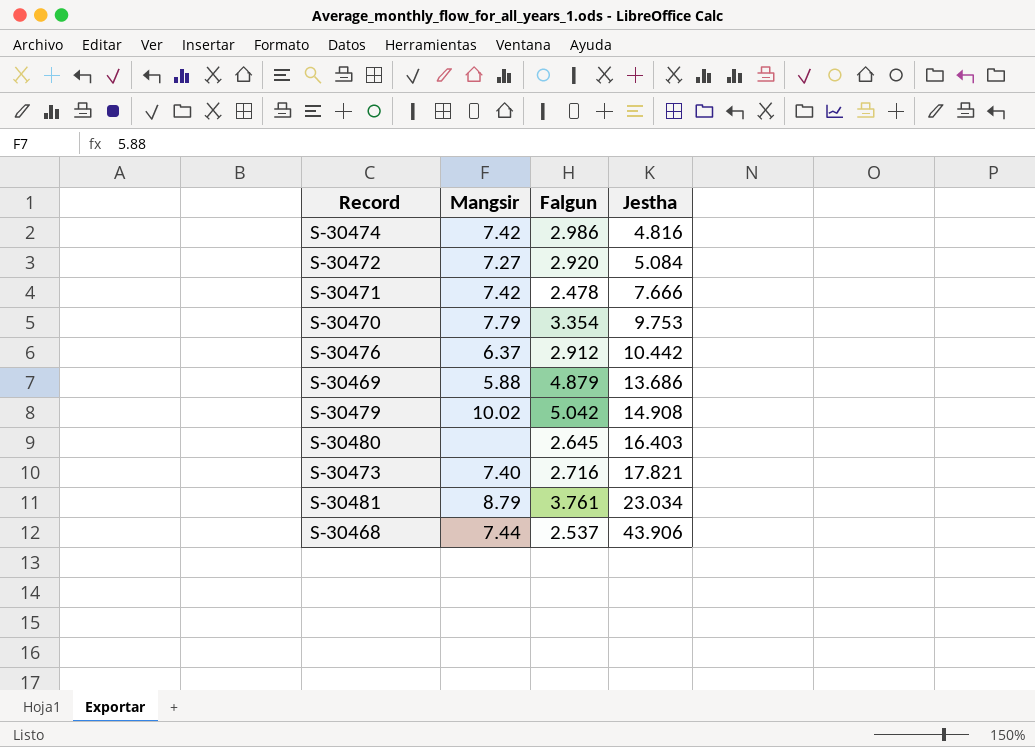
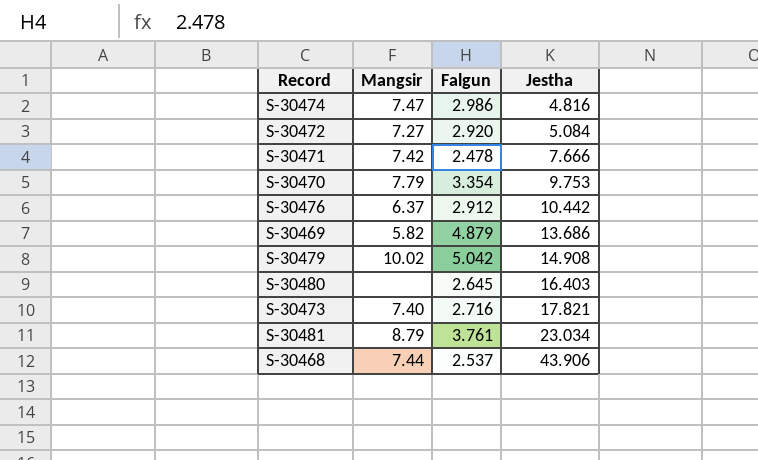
S-30474 | Mangsir: 7.42 -> 7.47
S-30469 | Mangsir: 5.88 -> 5.82

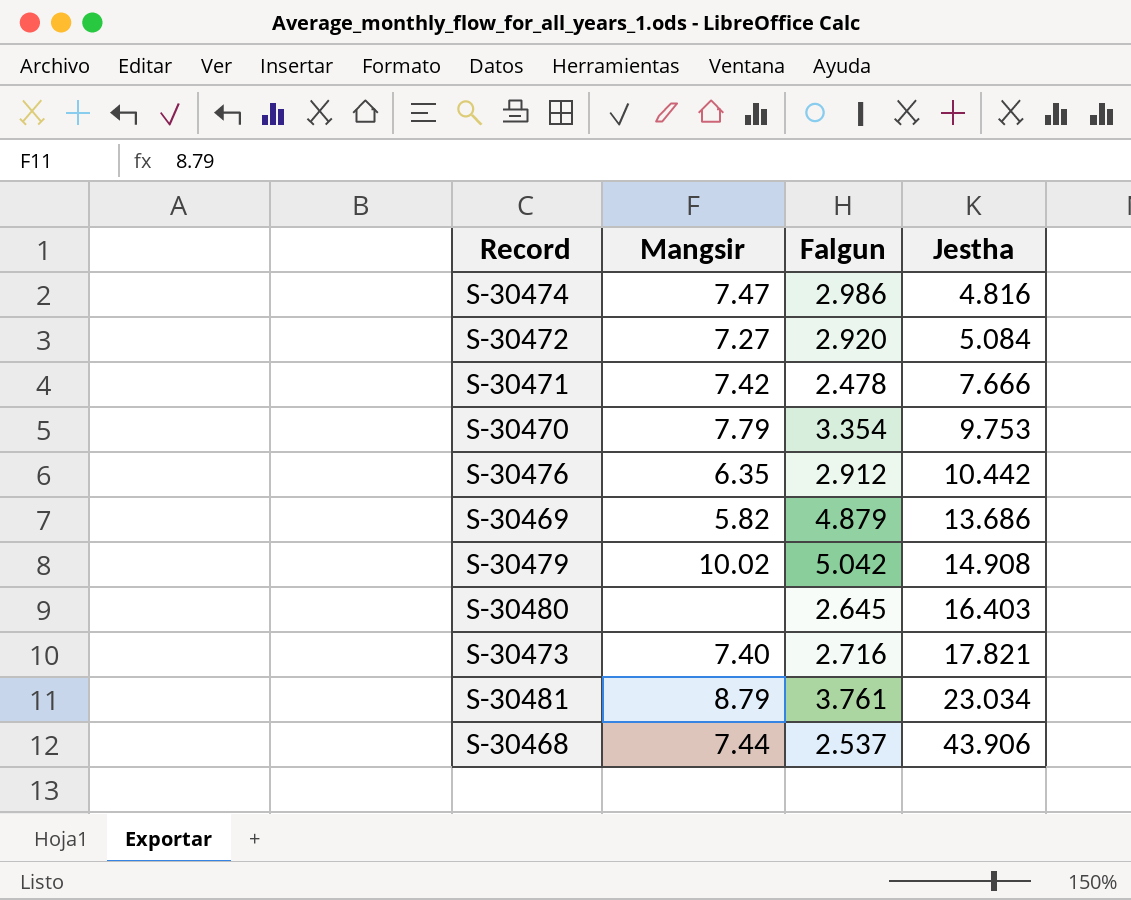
S-30476 | Mangsir: 6.37 -> 6.35

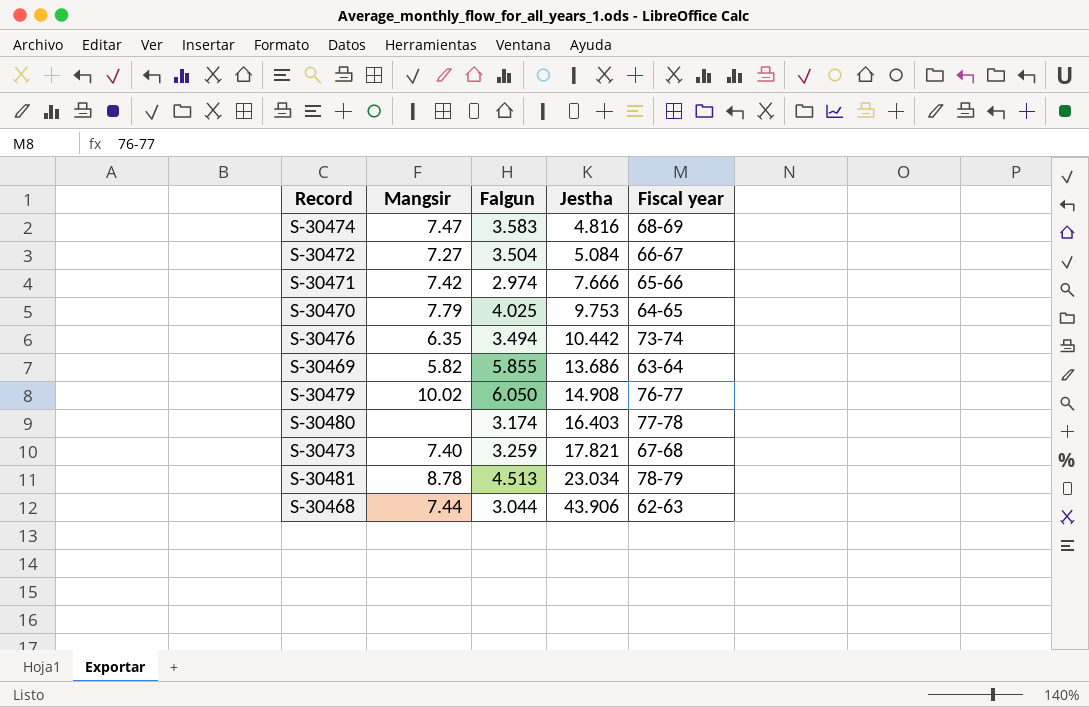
column Fiscal year | position: none -> 5
S-30474 | Falgun: 2.986 -> 3.583
S-30472 | Falgun: 2.920 -> 3.504
S-30471 | Falgun: 2.478 -> 2.974
S-30470 | Falgun: 3.354 -> 4.025
S-30476 | Falgun: 2.912 -> 3.494
S-30469 | Falgun: 4.879 -> 5.855
S-30479 | Falgun: 5.042 -> 6.050
S-30480 | Falgun: 2.645 -> 3.174
S-30473 | Falgun: 2.716 -> 3.259
S-30481 | Mangsir: 8.79 -> 8.78
S-30481 | Falgun: 3.761 -> 4.513
S-30468 | Falgun: 2.537 -> 3.044

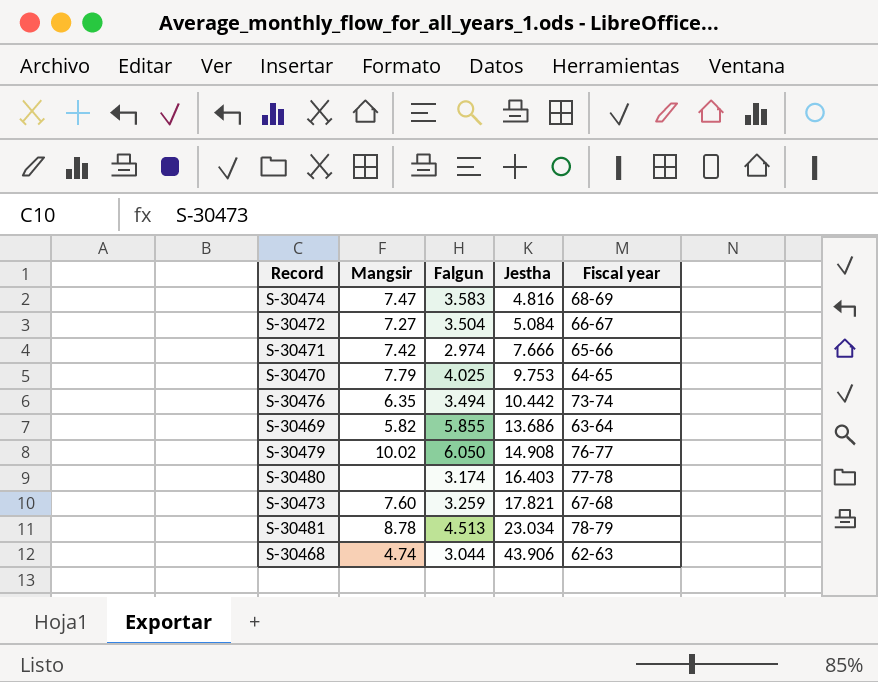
S-30473 | Mangsir: 7.40 -> 7.60
S-30468 | Mangsir: 7.44 -> 4.74

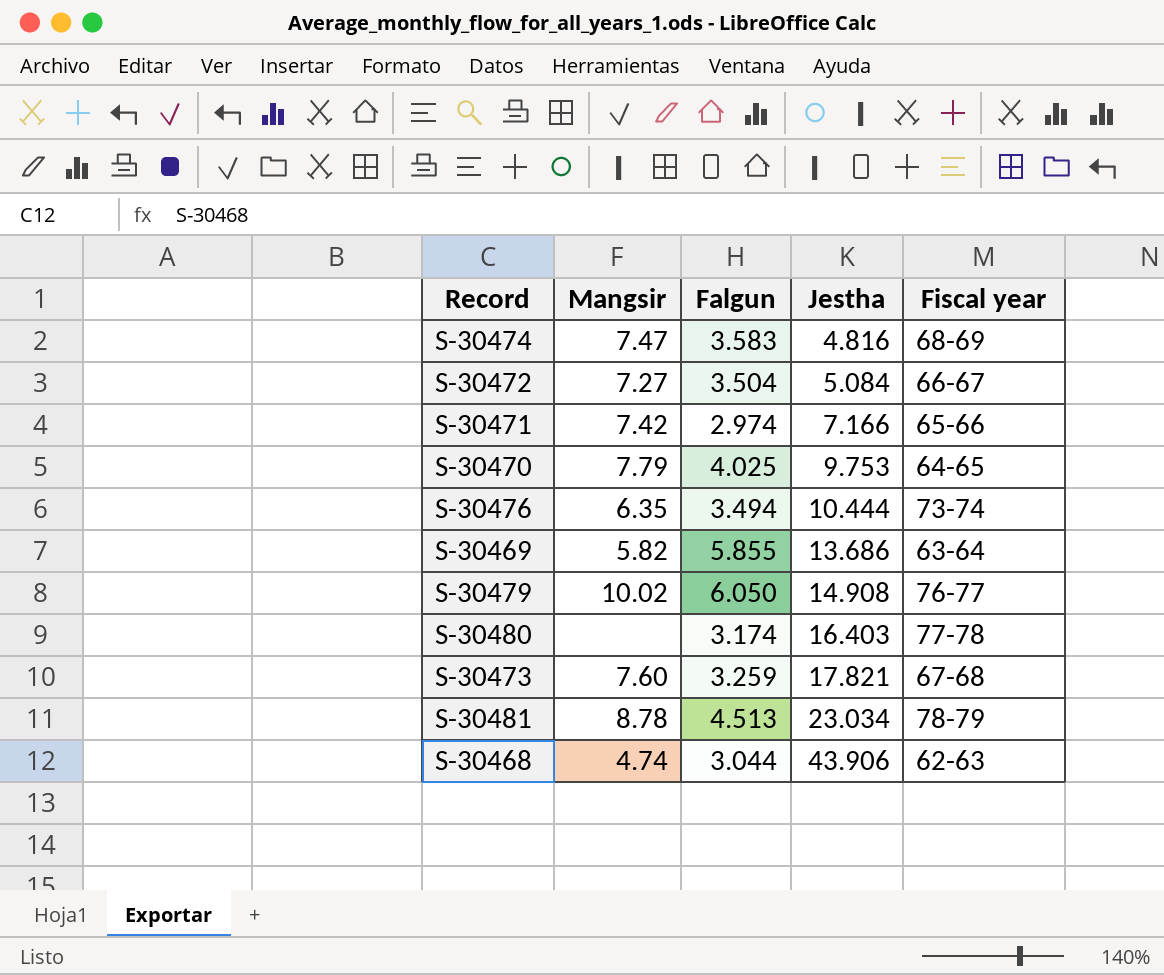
S-30471 | Jestha: 7.666 -> 7.166
S-30476 | Jestha: 10.442 -> 10.444

